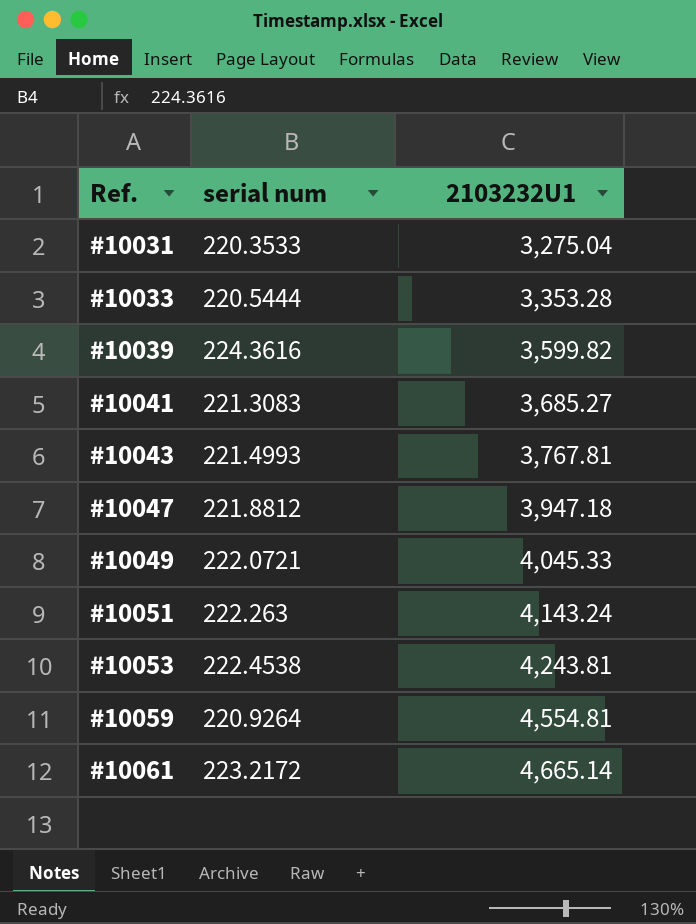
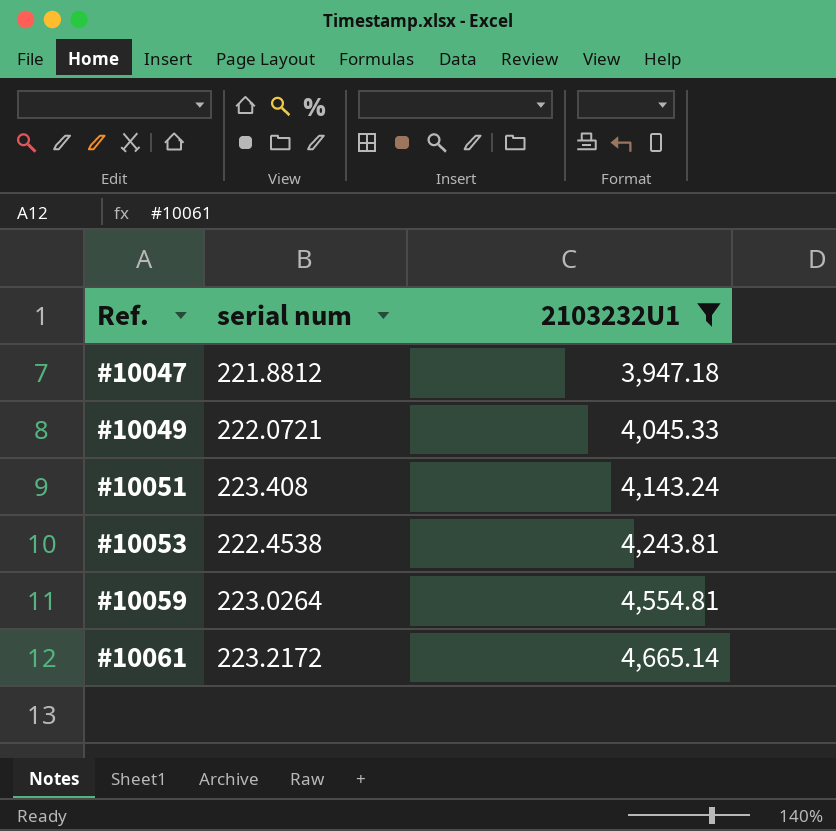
filter: none -> 2103232U1 >= 3,947.18
#10051 | serial num: 222.263 -> 223.408
#10059 | serial num: 220.9264 -> 223.0264

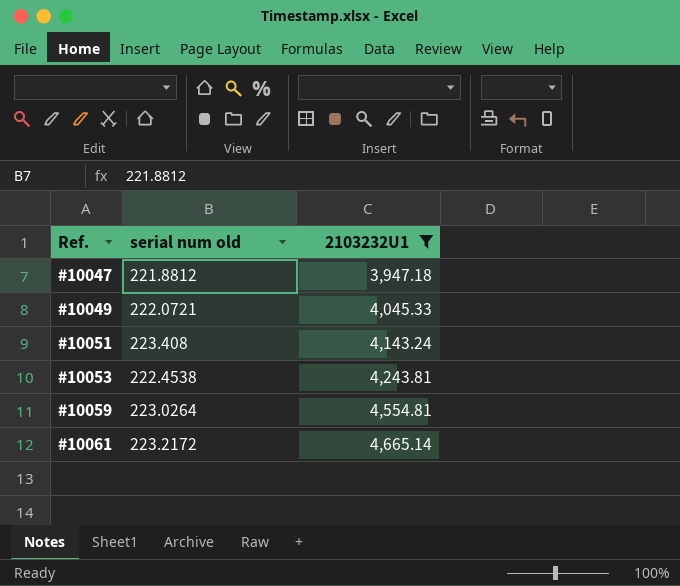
column name: serial num -> serial num old

